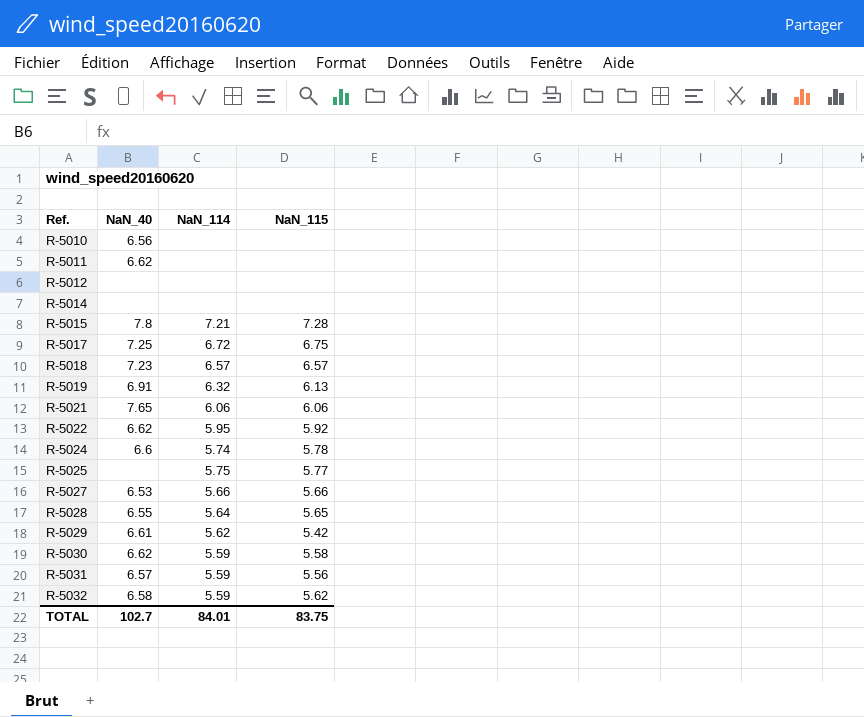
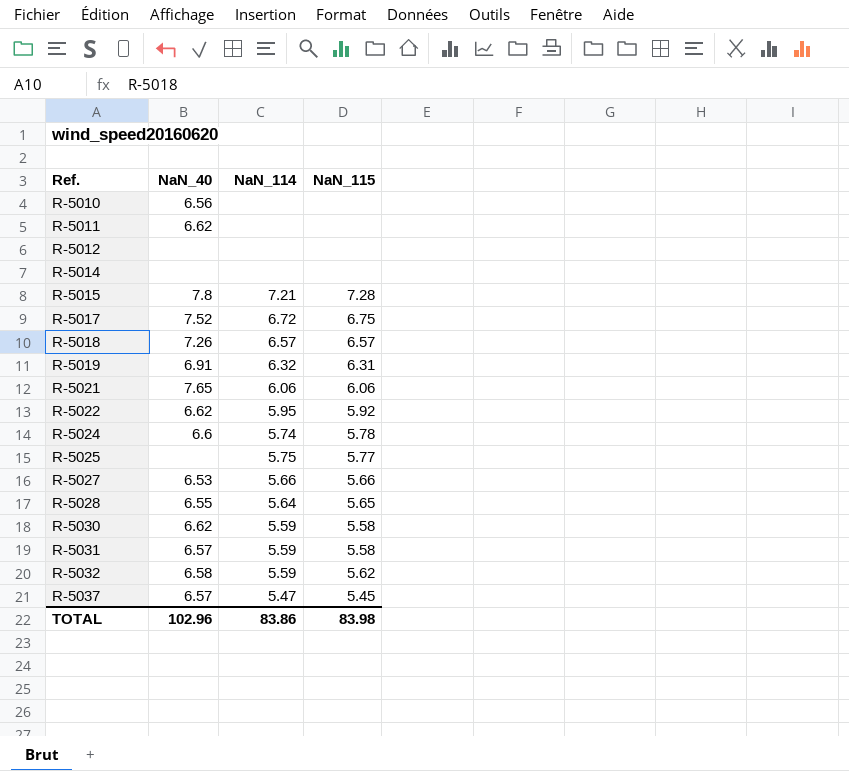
row R-5029: 6.61 | 5.62 | 5.42 -> none
R-5017 | NaN_40: 7.25 -> 7.52
R-5018 | NaN_40: 7.23 -> 7.26
R-5019 | NaN_115: 6.13 -> 6.31
R-5031 | NaN_115: 5.56 -> 5.58
row R-5037: none -> 6.57 | 5.47 | 5.45
TOTAL | NaN_40: 102.7 -> 102.96
TOTAL | NaN_114: 84.01 -> 83.86
TOTAL | NaN_115: 83.75 -> 83.98

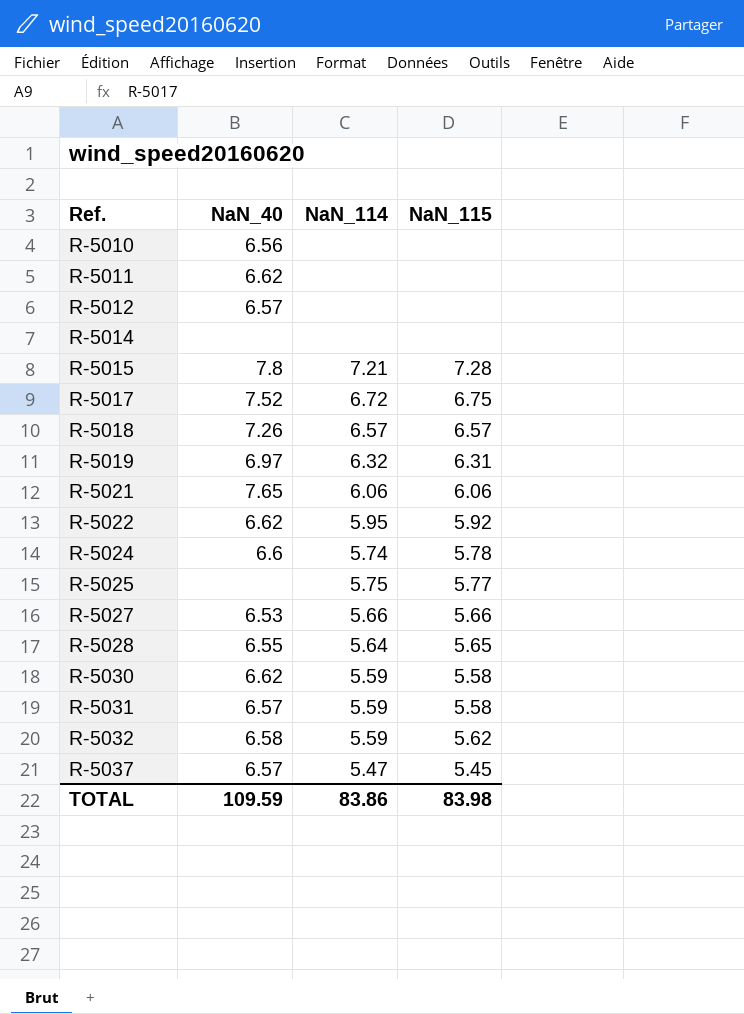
R-5012 | NaN_40: none -> 6.57
R-5019 | NaN_40: 6.91 -> 6.97
TOTAL | NaN_40: 102.96 -> 109.59

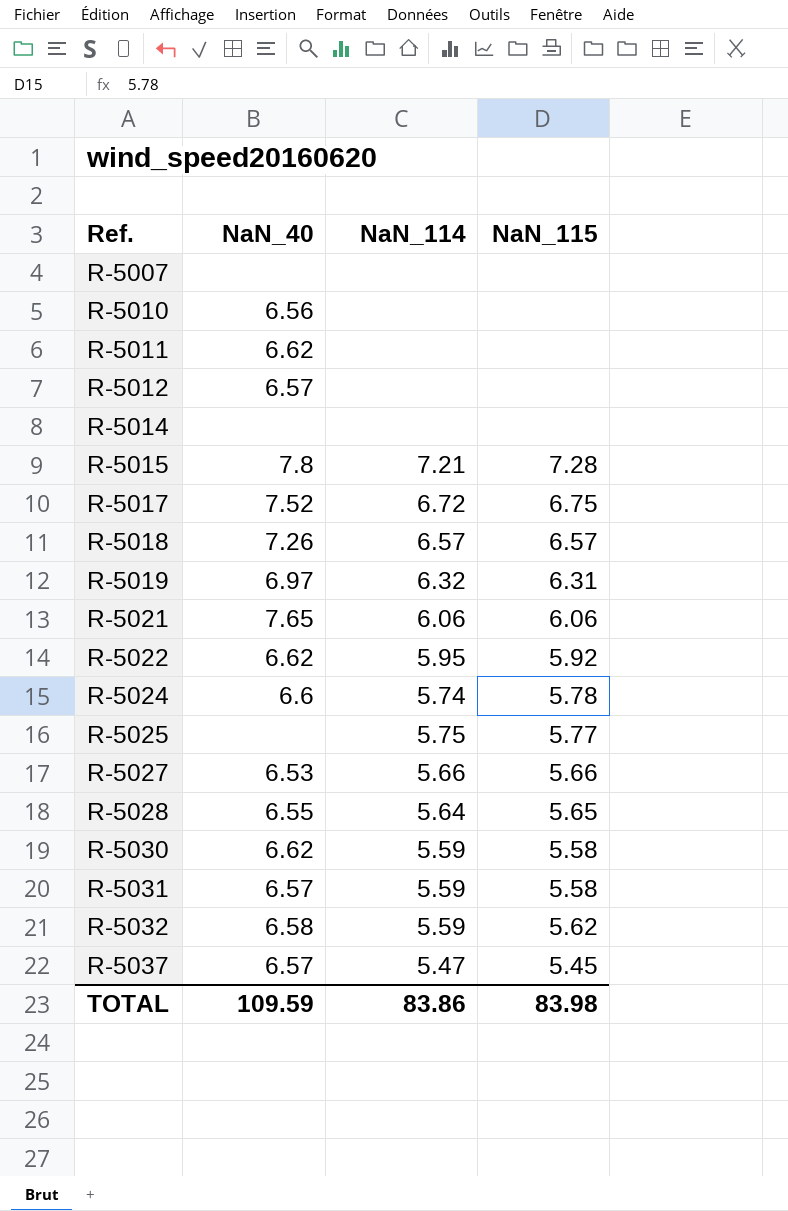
row R-5007: none -> none | none | none

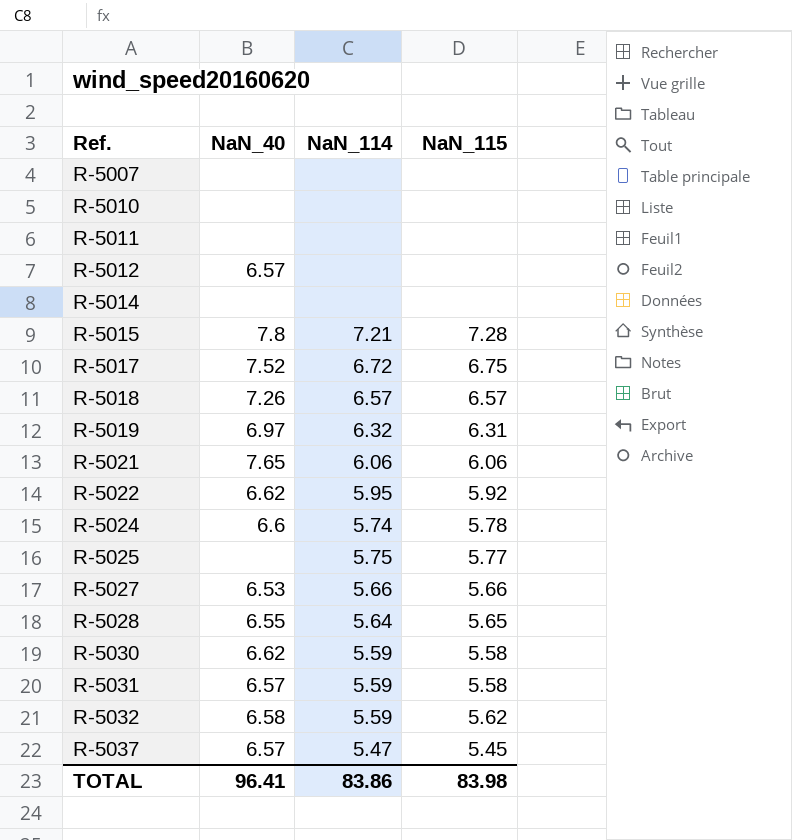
R-5010 | NaN_40: 6.56 -> none
R-5011 | NaN_40: 6.62 -> none
TOTAL | NaN_40: 109.59 -> 96.41

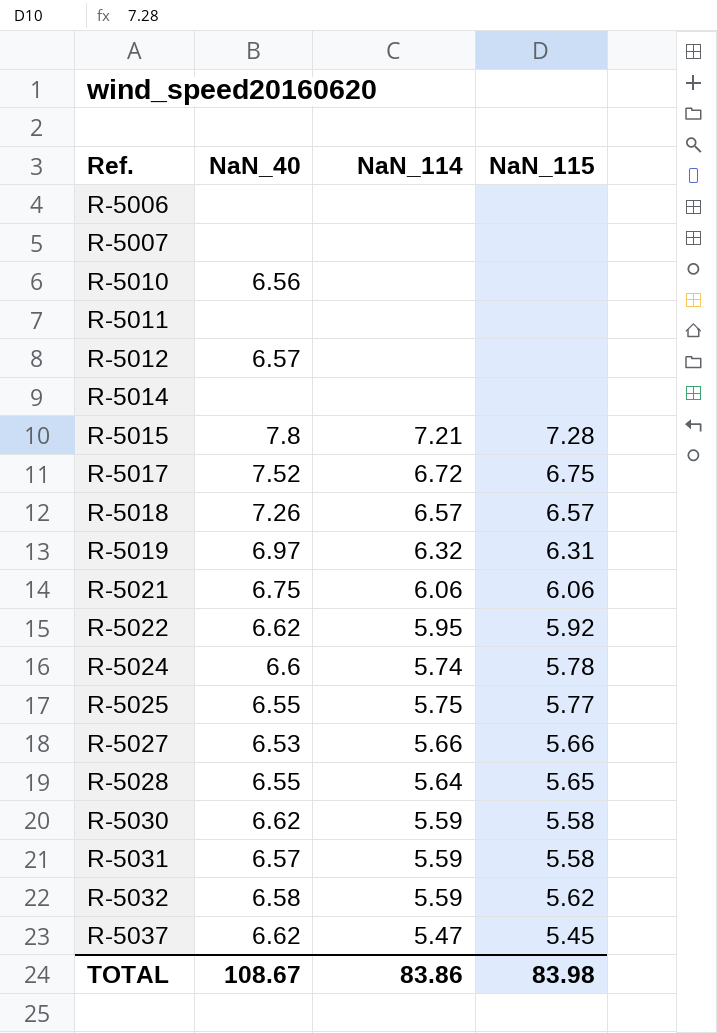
row R-5006: none -> none | none | none
R-5010 | NaN_40: none -> 6.56
R-5021 | NaN_40: 7.65 -> 6.75
R-5025 | NaN_40: none -> 6.55
R-5037 | NaN_40: 6.57 -> 6.62
TOTAL | NaN_40: 96.41 -> 108.67

